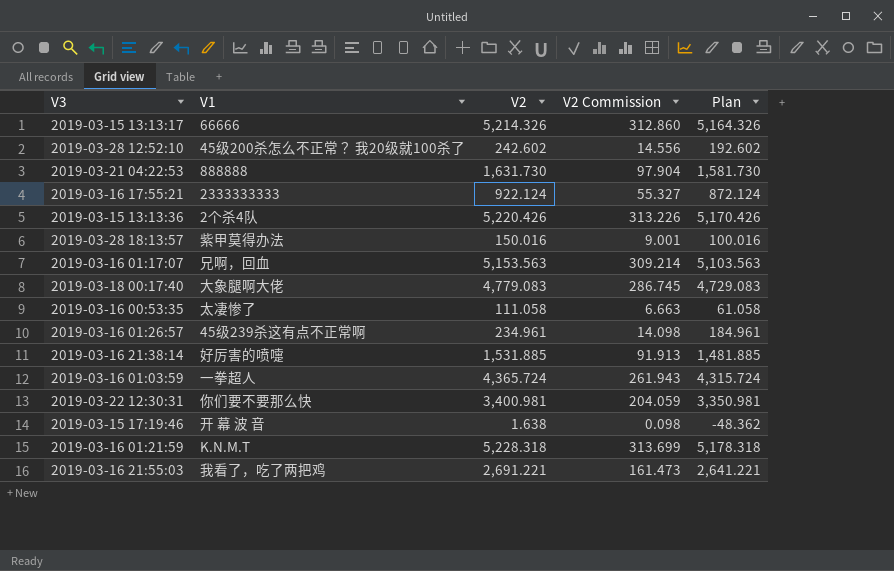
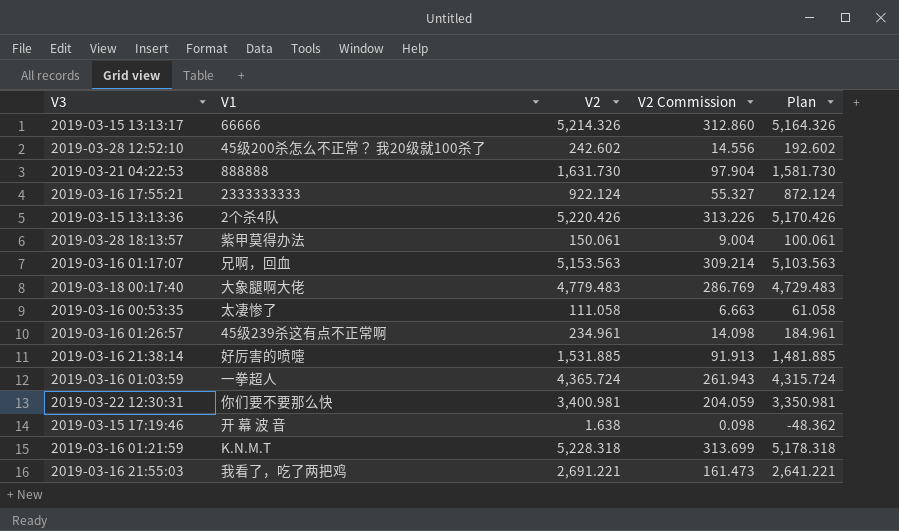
2019-03-28 18:13:57 | V2: 150.016 -> 150.061
2019-03-28 18:13:57 | V2 Commission: 9.001 -> 9.004
2019-03-28 18:13:57 | Plan: 100.016 -> 100.061
2019-03-18 00:17:40 | V2: 4,779.083 -> 4,779.483
2019-03-18 00:17:40 | V2 Commission: 286.745 -> 286.769
2019-03-18 00:17:40 | Plan: 4,729.083 -> 4,729.483

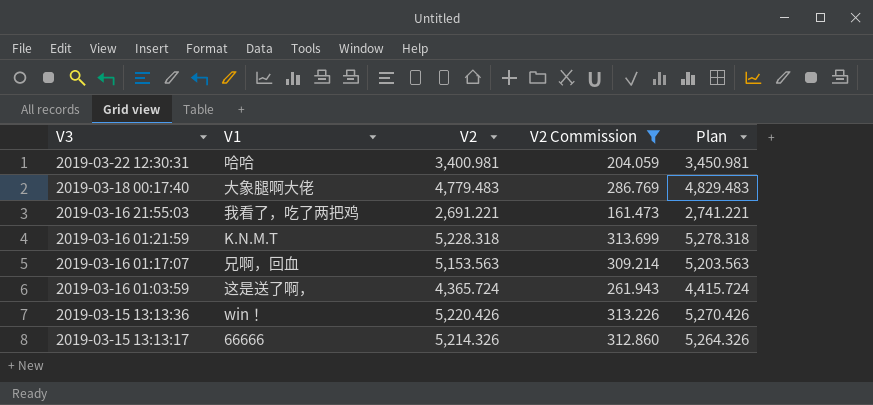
filter: none -> V2 Commission >= 161.473
row order: none -> V3 descending
column Plan | formula: [V2] - 50 -> [V2] + 50
2019-03-22 12:30:31 | V1: 你们要不要那么快 -> 哈哈
2019-03-16 01:03:59 | V1: 一拳超人 -> 这是送了啊，
2019-03-15 13:13:36 | V1: 2个杀4队 -> win！

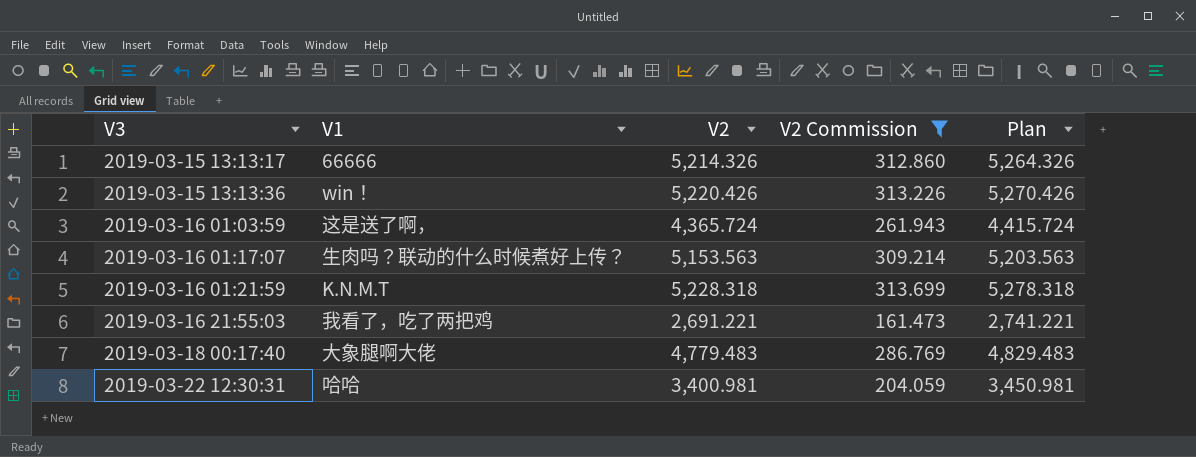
row order: V3 descending -> V3 ascending
2019-03-16 01:17:07 | V1: 兄啊，回血 -> 生肉吗？联动的什么时候煮好上传？

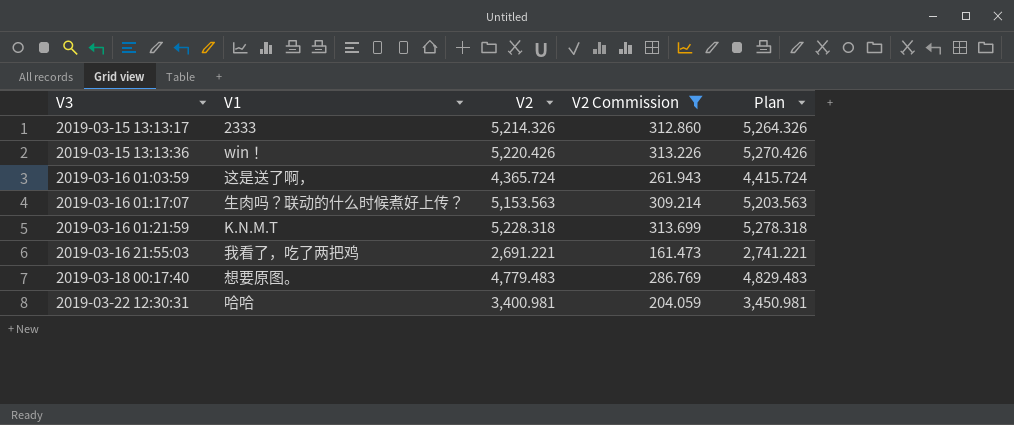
2019-03-15 13:13:17 | V1: 66666 -> 2333
2019-03-18 00:17:40 | V1: 大象腿啊大佬 -> 想要原图。

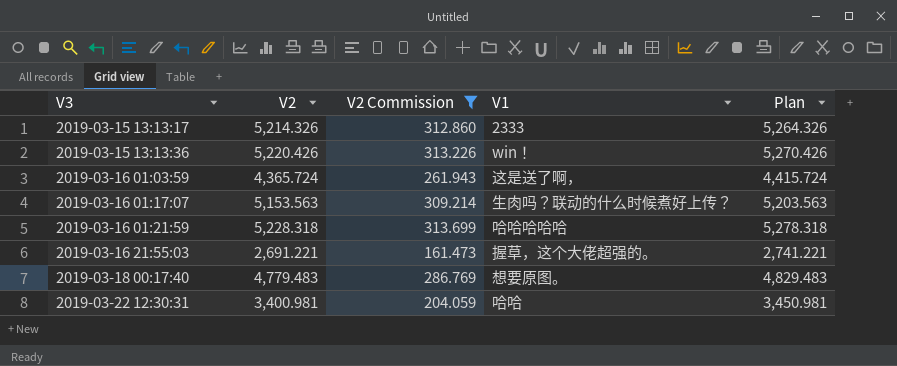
column V1 | position: 2 -> 4
2019-03-16 01:21:59 | V1: K.N.M.T -> 哈哈哈哈哈
2019-03-16 21:55:03 | V1: 我看了，吃了两把鸡 -> 握草，这个大佬超强的。

